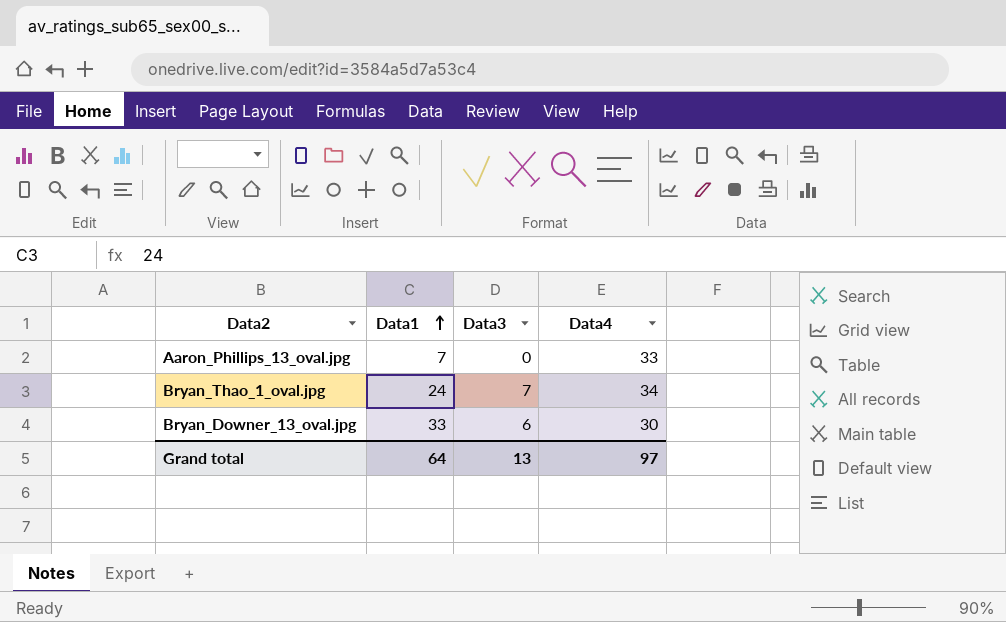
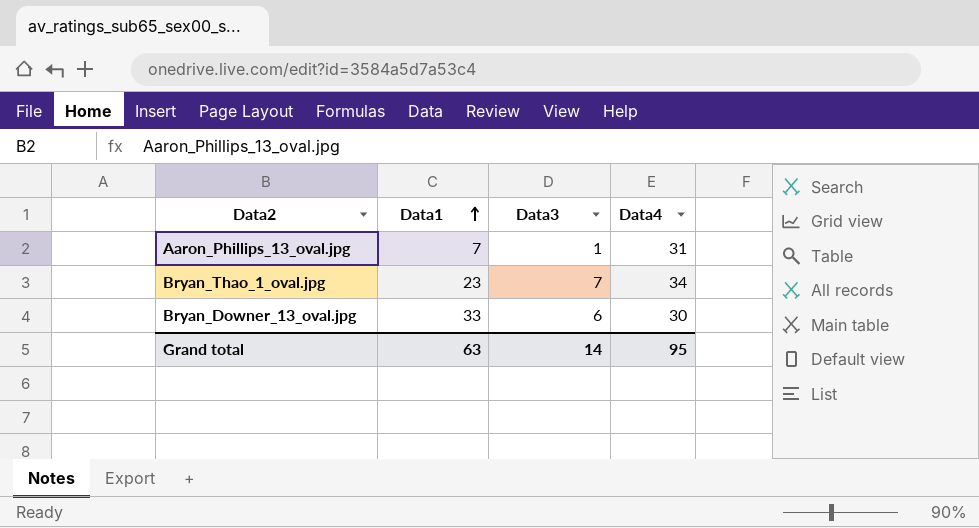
Aaron_Phillips_13_oval.jpg | Data3: 0 -> 1
Aaron_Phillips_13_oval.jpg | Data4: 33 -> 31
Bryan_Thao_1_oval.jpg | Data1: 24 -> 23
Grand total | Data1: 64 -> 63
Grand total | Data3: 13 -> 14
Grand total | Data4: 97 -> 95

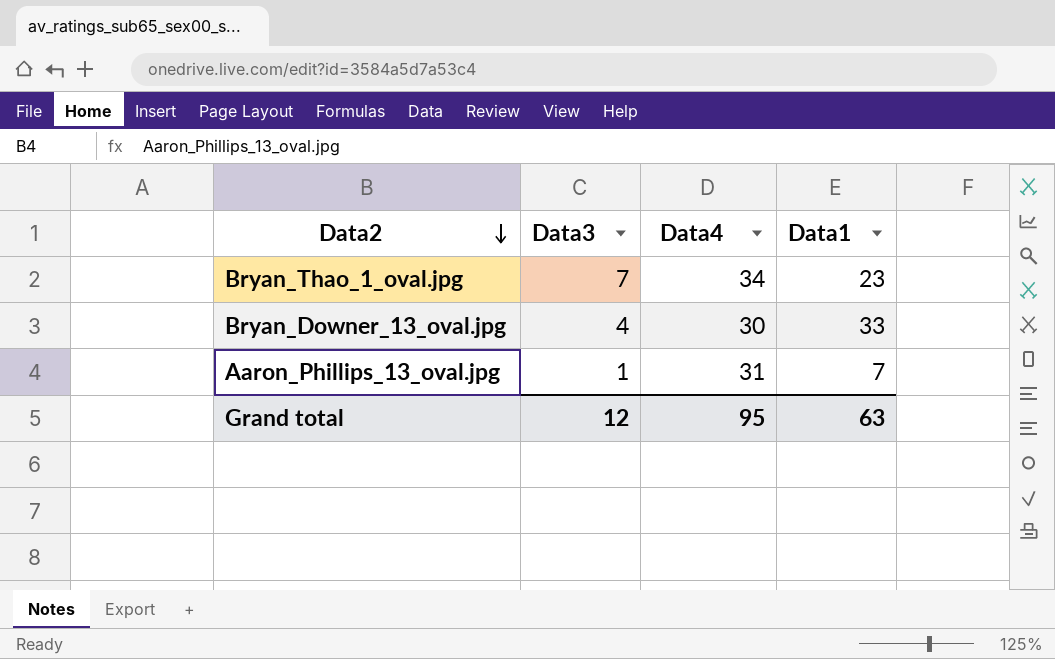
row order: Data1 ascending -> Data2 descending
column Data1 | position: 2 -> 4
Bryan_Downer_13_oval.jpg | Data3: 6 -> 4
Grand total | Data3: 14 -> 12

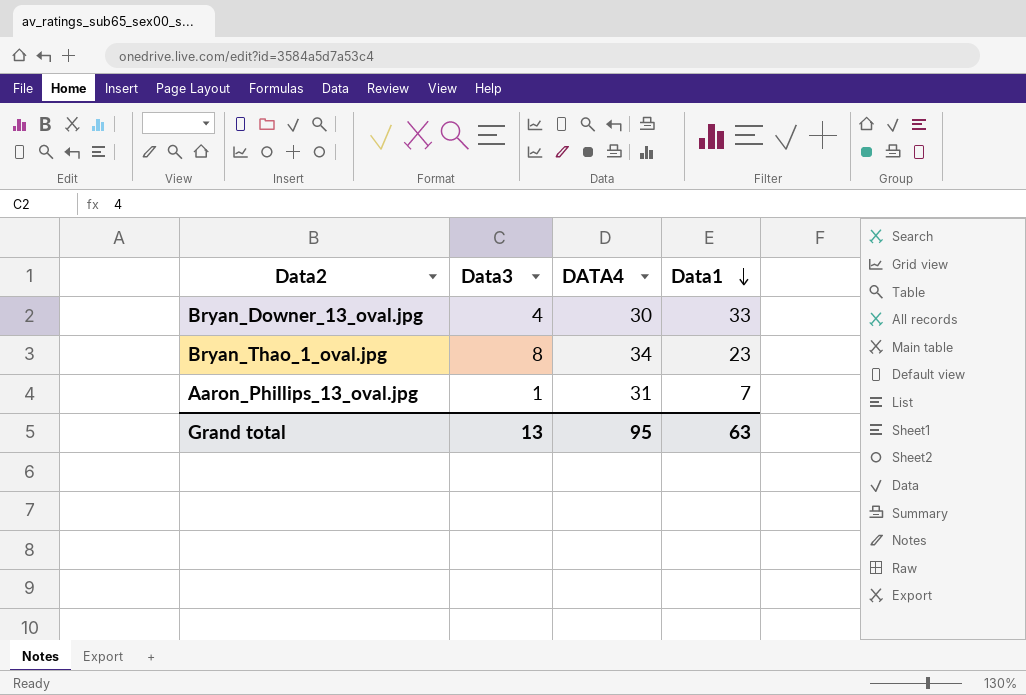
row order: Data2 descending -> Data1 descending
column name: Data4 -> DATA4
Bryan_Thao_1_oval.jpg | Data3: 7 -> 8
Grand total | Data3: 12 -> 13

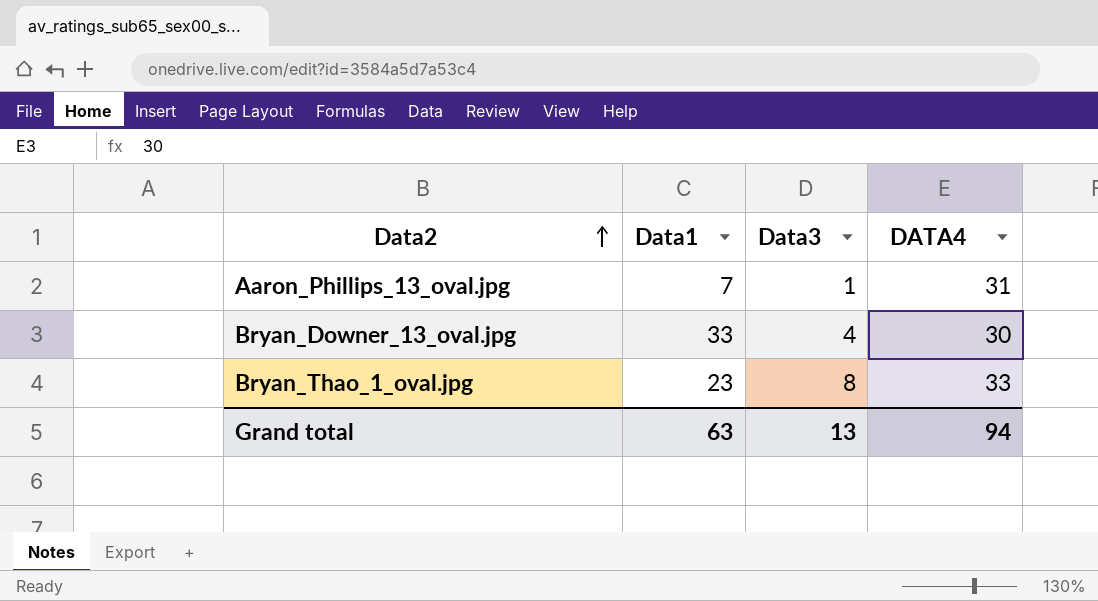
row order: Data1 descending -> Data2 ascending
column Data1 | position: 4 -> 2
Bryan_Thao_1_oval.jpg | DATA4: 34 -> 33
Grand total | DATA4: 95 -> 94

